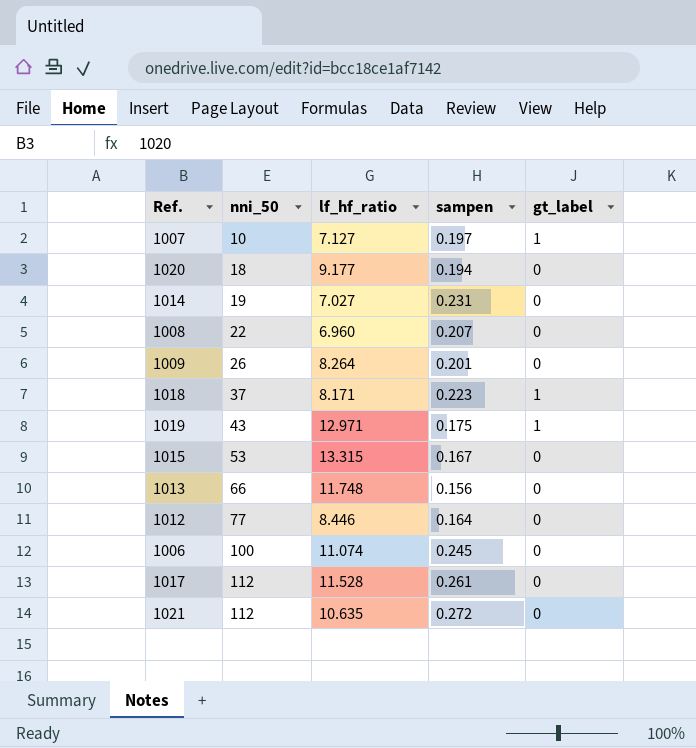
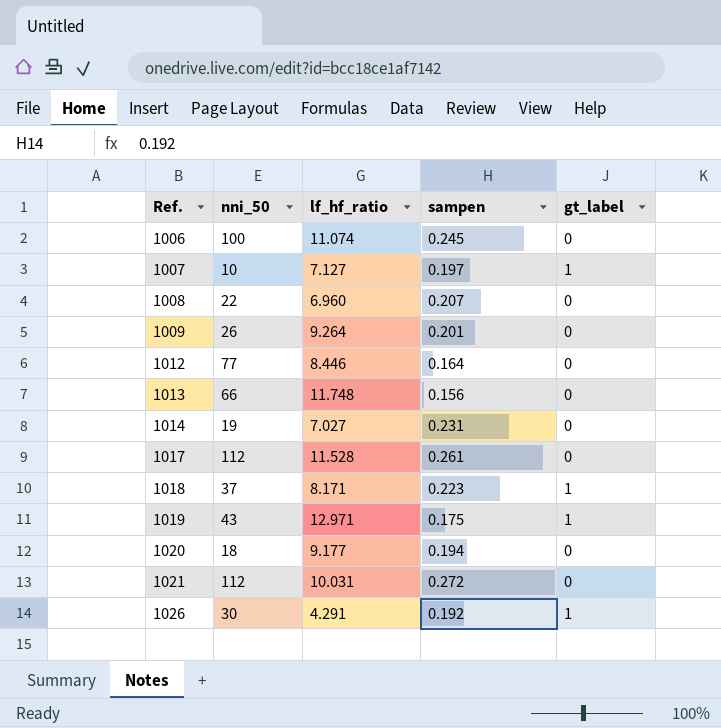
row order: nni_50 ascending -> Ref. ascending
row 1015: 53 | 13.315 | 0.167 | 0 -> none
1009 | lf_hf_ratio: 8.264 -> 9.264
1021 | lf_hf_ratio: 10.635 -> 10.031
row 1026: none -> 30 | 4.291 | 0.192 | 1

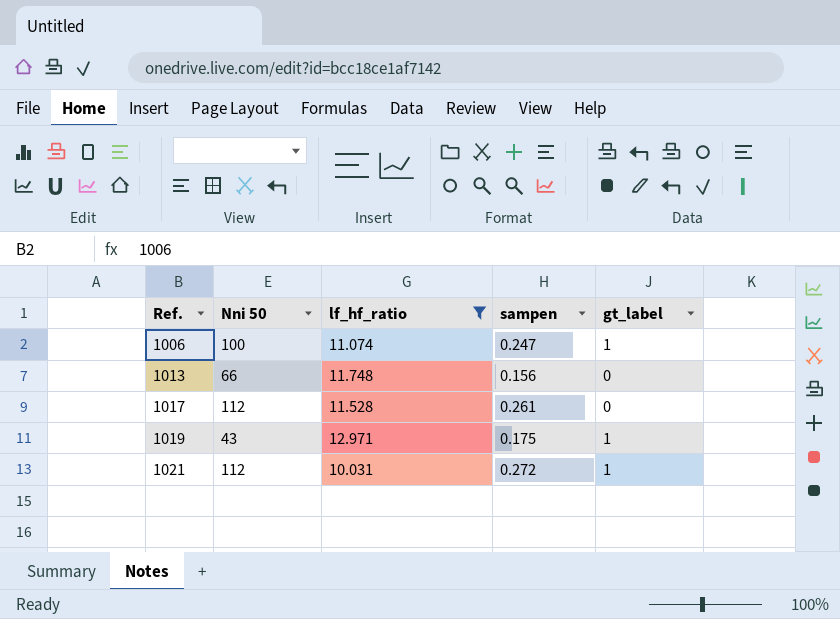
filter: none -> lf_hf_ratio >= 10.031
column name: nni_50 -> Nni 50
1006 | sampen: 0.245 -> 0.247
1006 | gt_label: 0 -> 1
1021 | gt_label: 0 -> 1

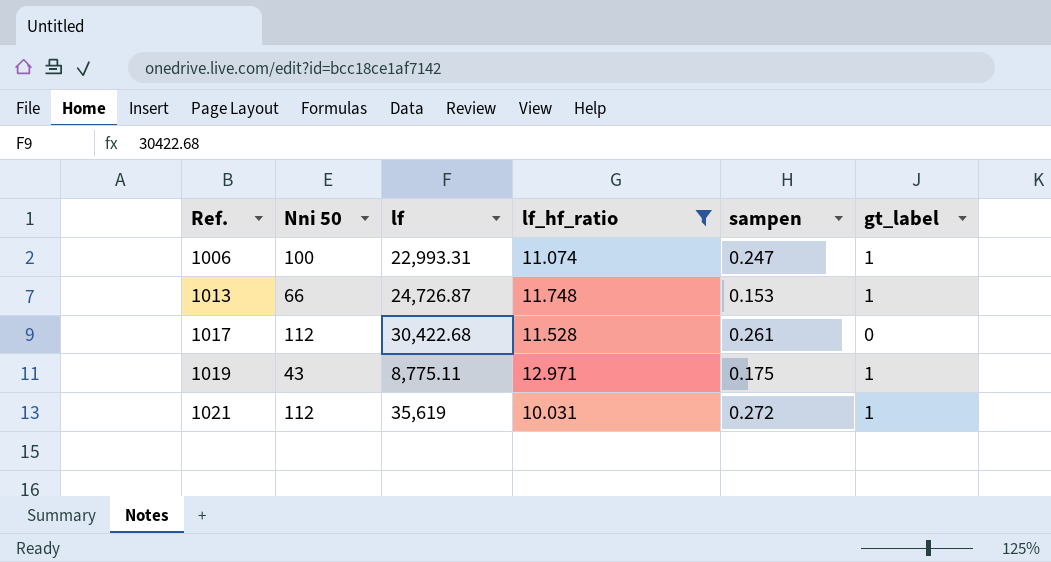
column lf | position: none -> 3
1013 | sampen: 0.156 -> 0.153
1013 | gt_label: 0 -> 1

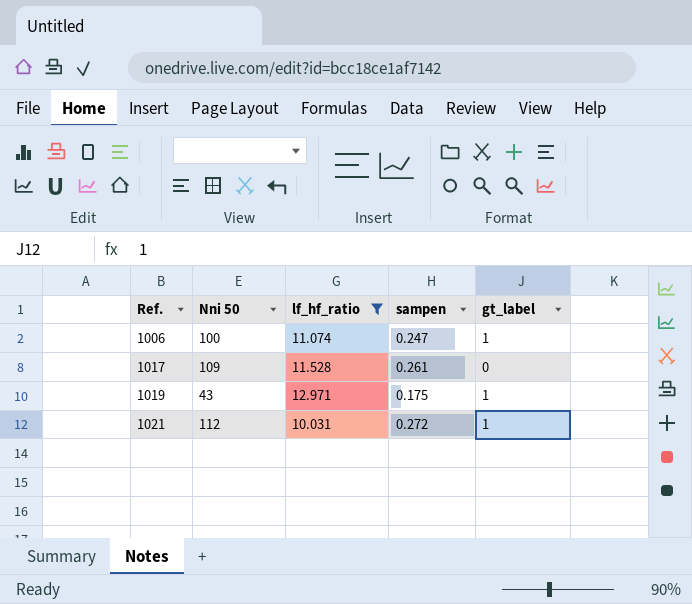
column lf | position: 3 -> none
row 1013: 66 | 24,726.87 | 11.748 | 0.153 | 1 -> none
1017 | Nni 50: 112 -> 109

